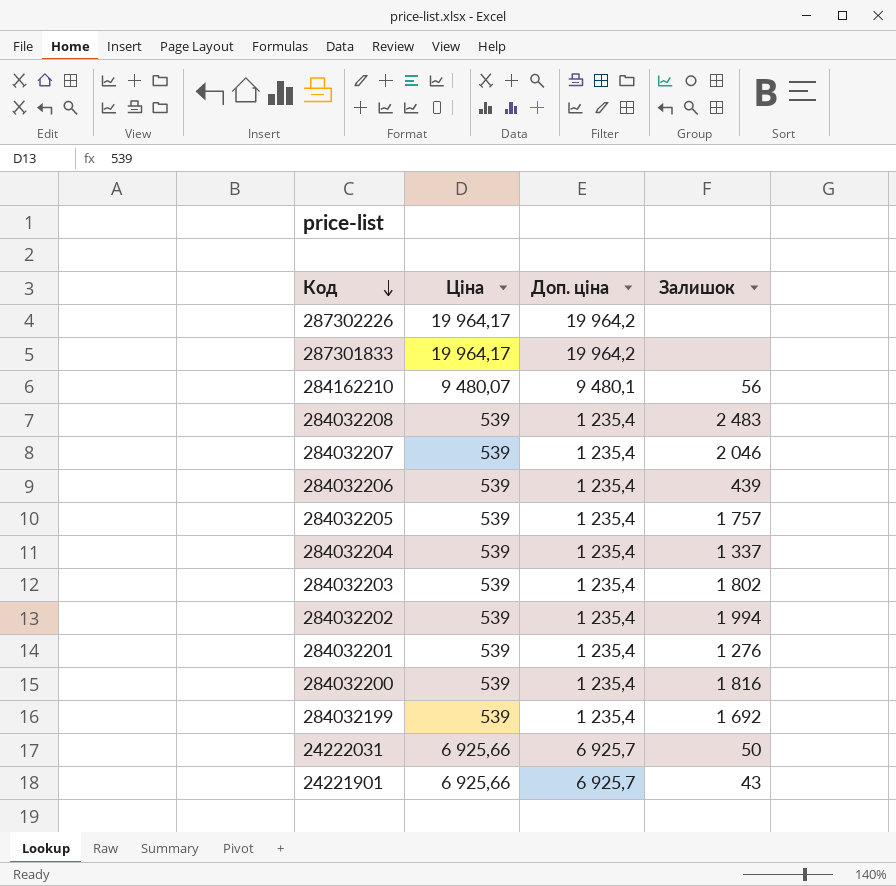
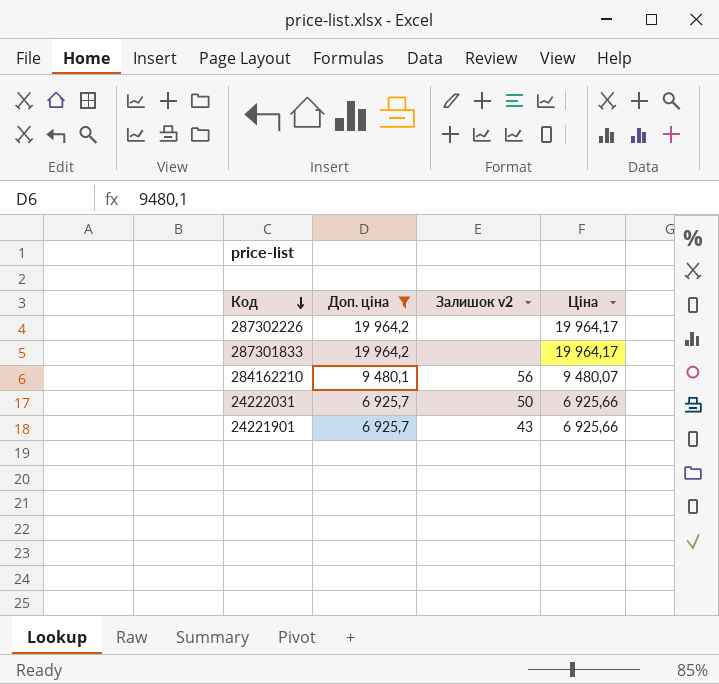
filter: none -> Доп. ціна != 1 235,4
column name: Залишок -> Залишок v2
column Ціна | position: 2 -> 4

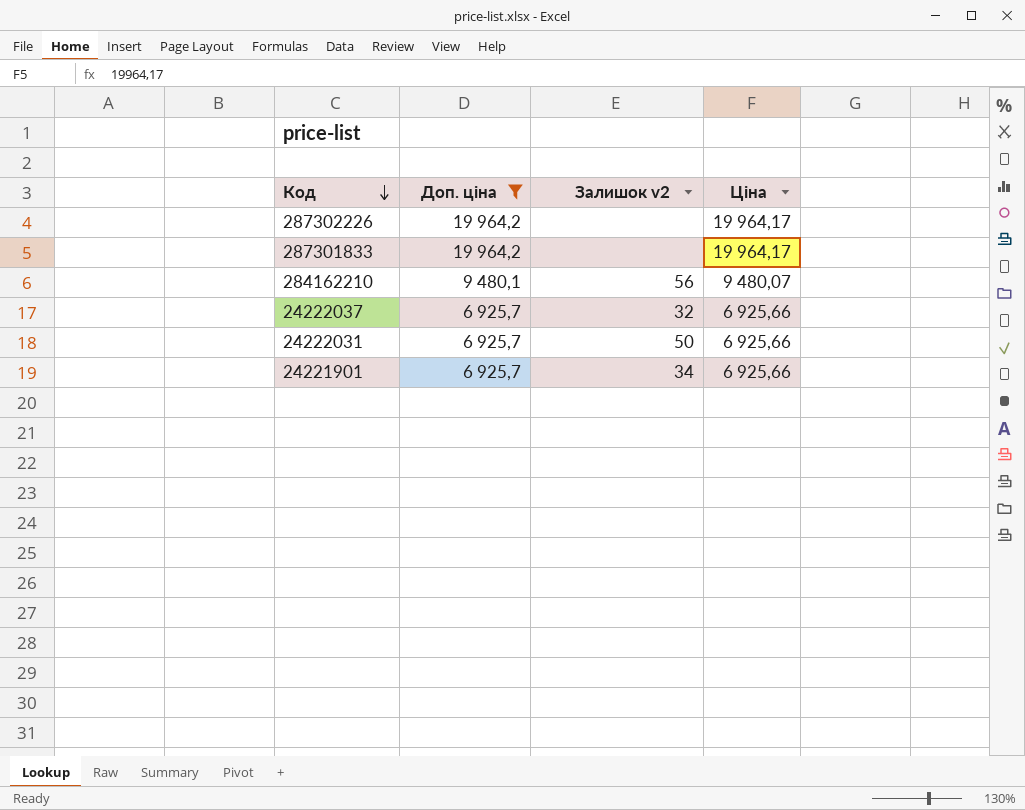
row 24222037: none -> 6 925,7 | 32 | 6 925,66
24221901 | Залишок v2: 43 -> 34

